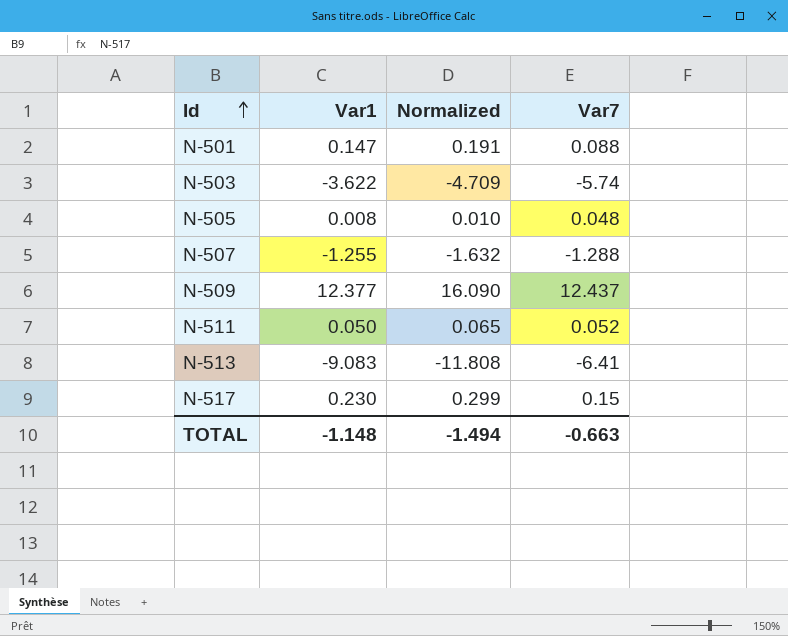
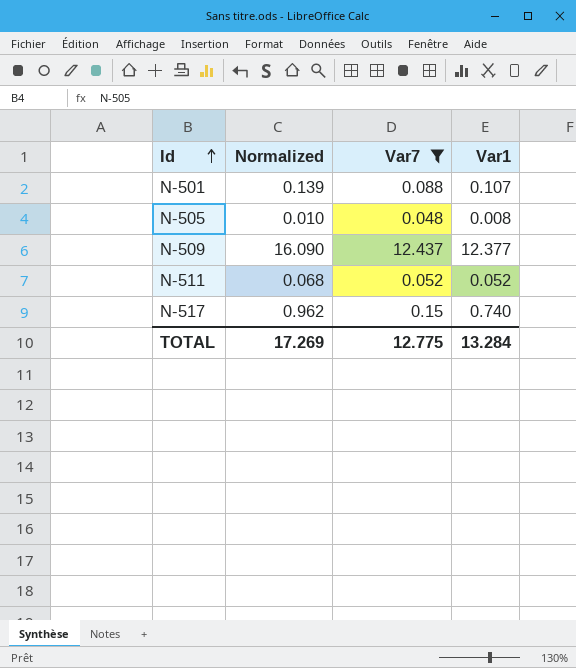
filter: none -> Var7 >= 0.048
column Var1 | position: 2 -> 4
N-501 | Normalized: 0.191 -> 0.139
N-501 | Var1: 0.147 -> 0.107
N-511 | Normalized: 0.065 -> 0.068
N-511 | Var1: 0.050 -> 0.052
N-517 | Normalized: 0.299 -> 0.962
N-517 | Var1: 0.230 -> 0.740
TOTAL | Normalized: -1.494 -> 17.269
TOTAL | Var7: -0.663 -> 12.775
TOTAL | Var1: -1.148 -> 13.284

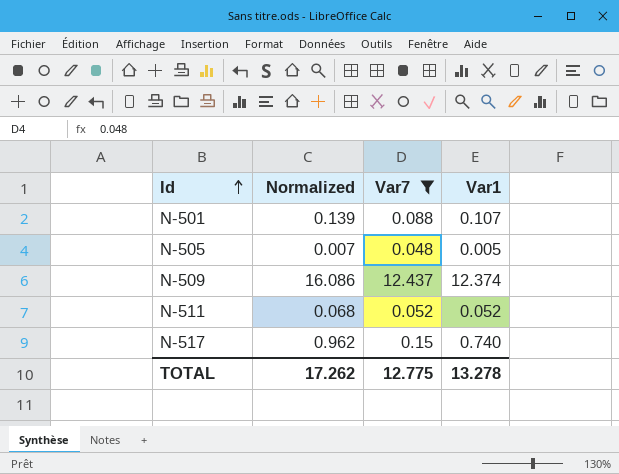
N-505 | Normalized: 0.010 -> 0.007
N-505 | Var1: 0.008 -> 0.005
N-509 | Normalized: 16.090 -> 16.086
N-509 | Var1: 12.377 -> 12.374
TOTAL | Normalized: 17.269 -> 17.262
TOTAL | Var1: 13.284 -> 13.278

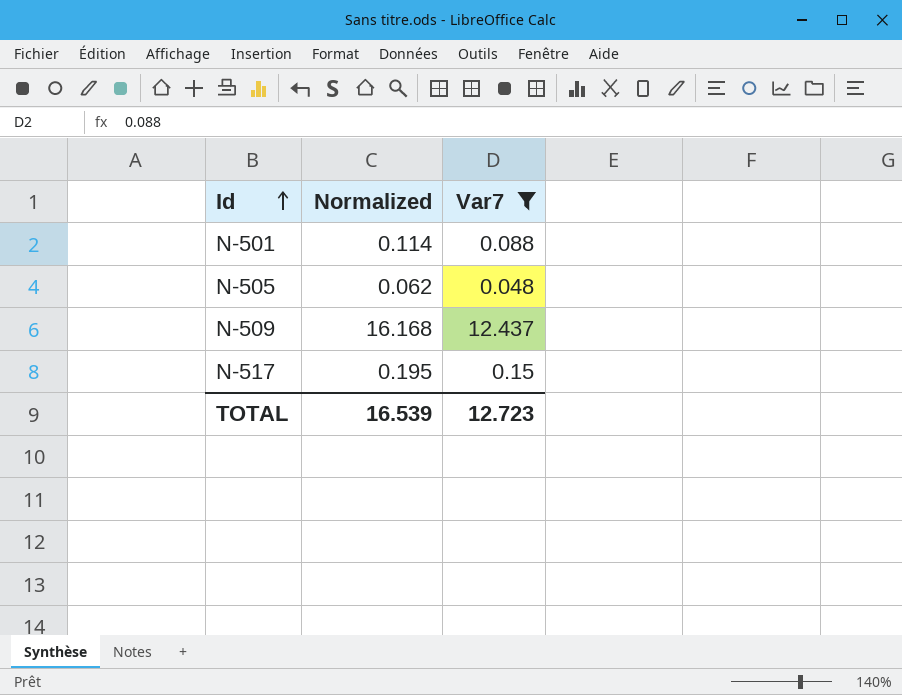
column Var1 | position: 4 -> none
column Normalized | formula: [Var1] * 1.3 -> [Var7] * 1.3
row N-511: 0.068 | 0.052 | 0.052 -> none
TOTAL | Normalized: 17.262 -> 16.539
TOTAL | Var7: 12.775 -> 12.723

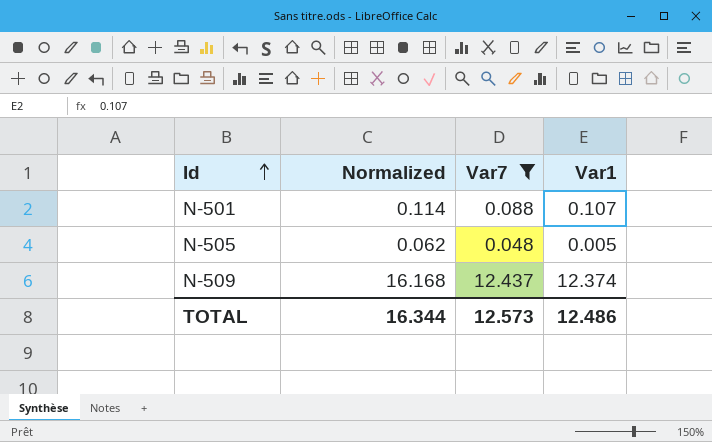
column Var1 | position: none -> 4
row N-517: 0.195 | 0.15 -> none
TOTAL | Normalized: 16.539 -> 16.344
TOTAL | Var7: 12.723 -> 12.573

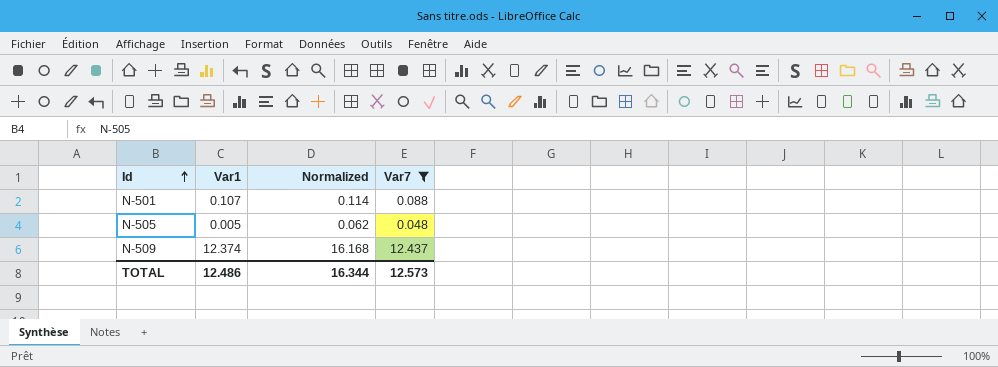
column Var1 | position: 4 -> 2

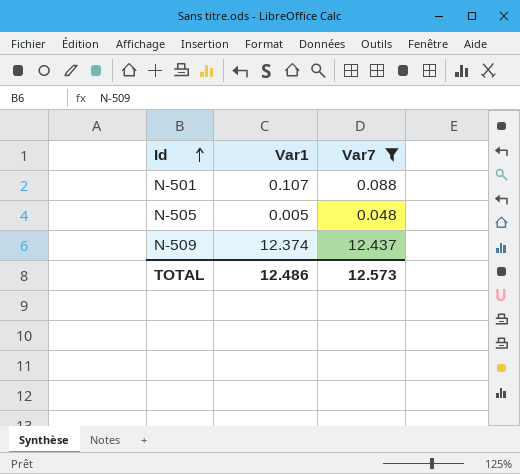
column Normalized | formula: [Var7] * 1.3 -> none

